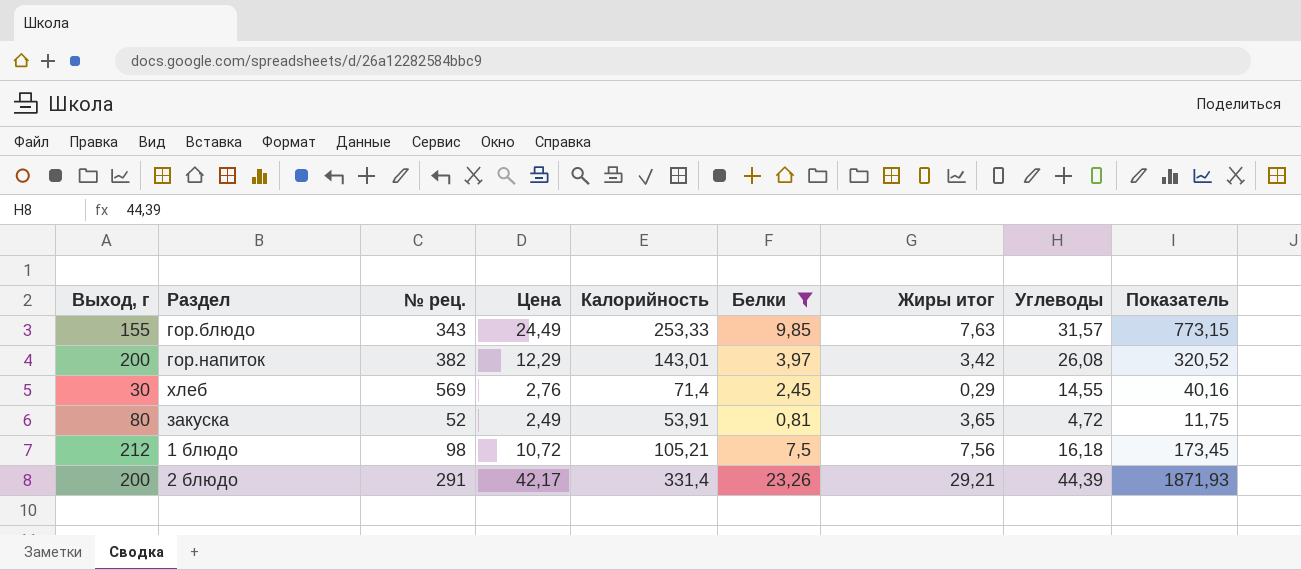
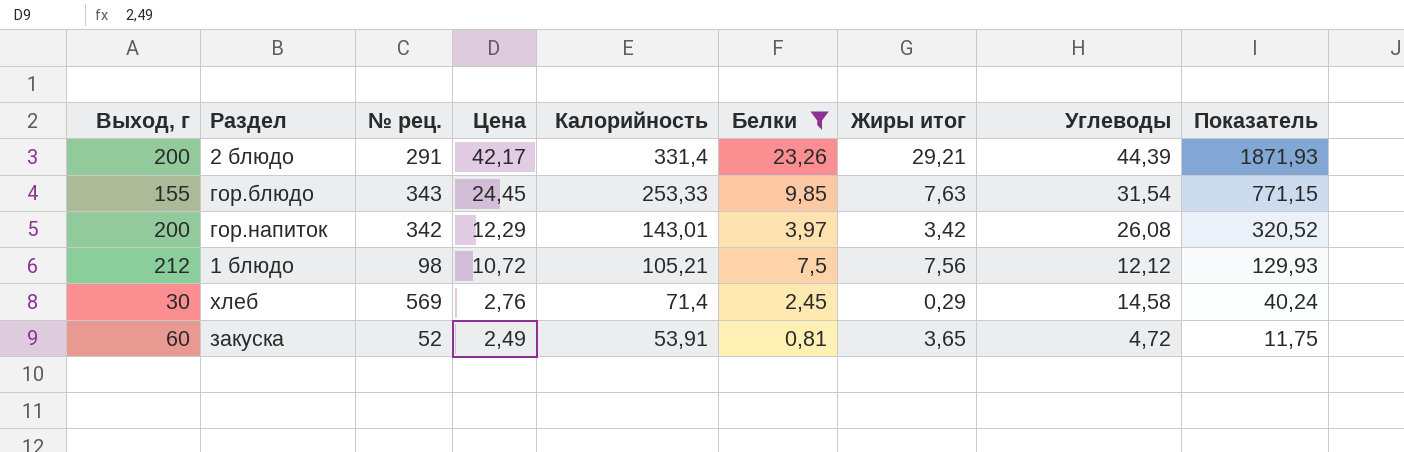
row order: none -> Цена descending
гор.блюдо | Цена: 24,49 -> 24,45
гор.блюдо | Углеводы: 31,57 -> 31,54
гор.блюдо | Показатель: 773,15 -> 771,15
гор.напиток | № рец.: 382 -> 342
1 блюдо | Углеводы: 16,18 -> 12,12
1 блюдо | Показатель: 173,45 -> 129,93
хлеб | Углеводы: 14,55 -> 14,58
хлеб | Показатель: 40,16 -> 40,24
закуска | Выход, г: 80 -> 60

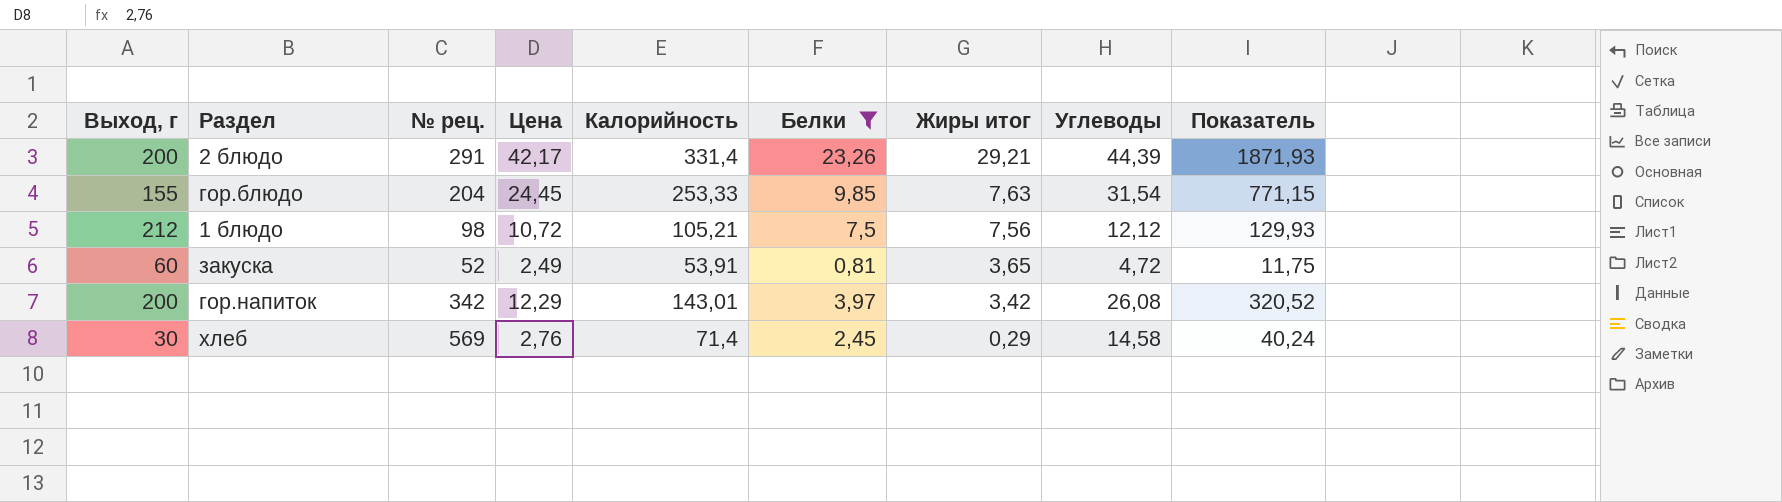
row order: Цена descending -> Жиры итог descending
гор.блюдо | № рец.: 343 -> 204

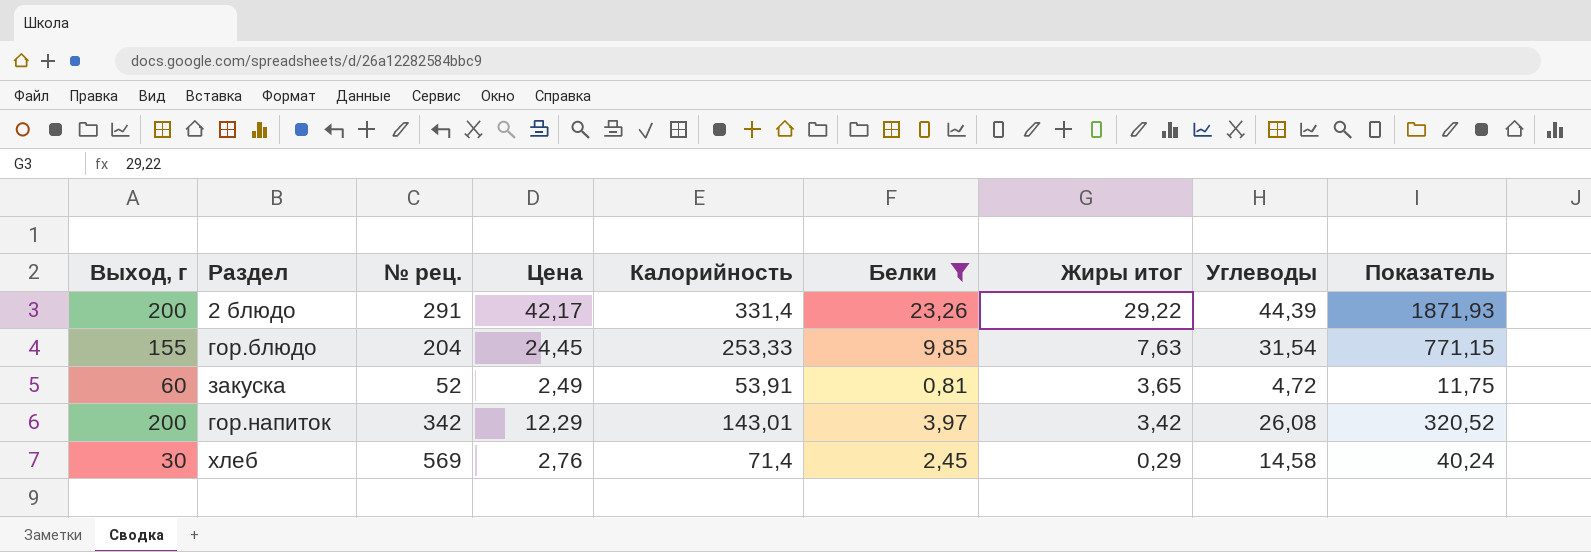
row 1 блюдо: 212 | 98 | 10,72 | 105,21 | 7,5 | 7,56 | 12,12 | 129,93 -> none
2 блюдо | Жиры итог: 29,21 -> 29,22

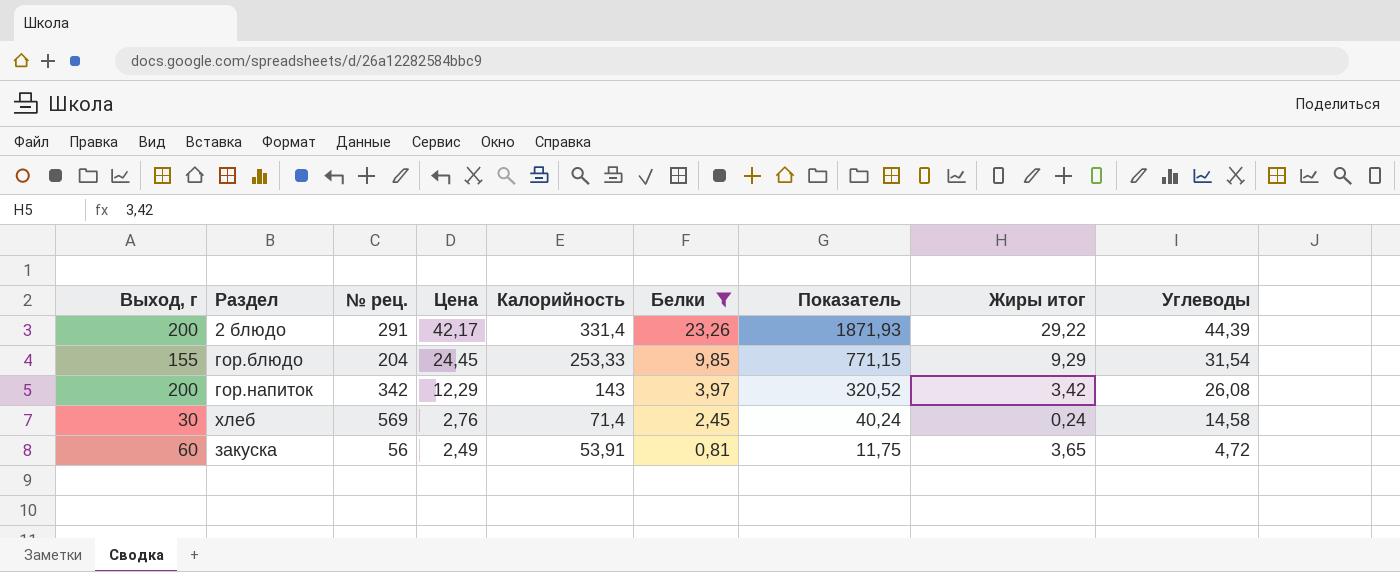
row order: Жиры итог descending -> Цена descending
column Показатель | position: 9 -> 7
гор.блюдо | Жиры итог: 7,63 -> 9,29
гор.напиток | Калорийность: 143,01 -> 143
хлеб | Жиры итог: 0,29 -> 0,24
закуска | № рец.: 52 -> 56

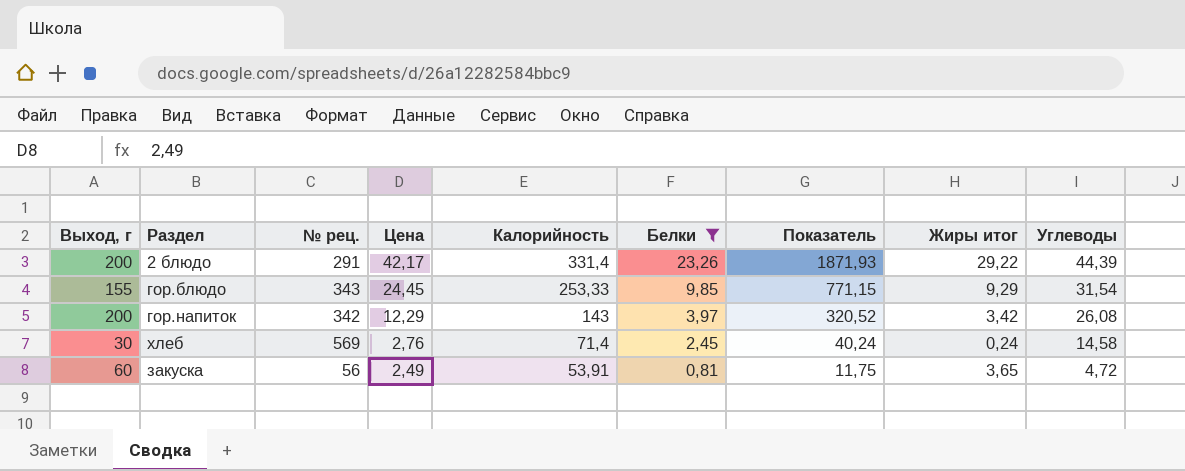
гор.блюдо | № рец.: 204 -> 343

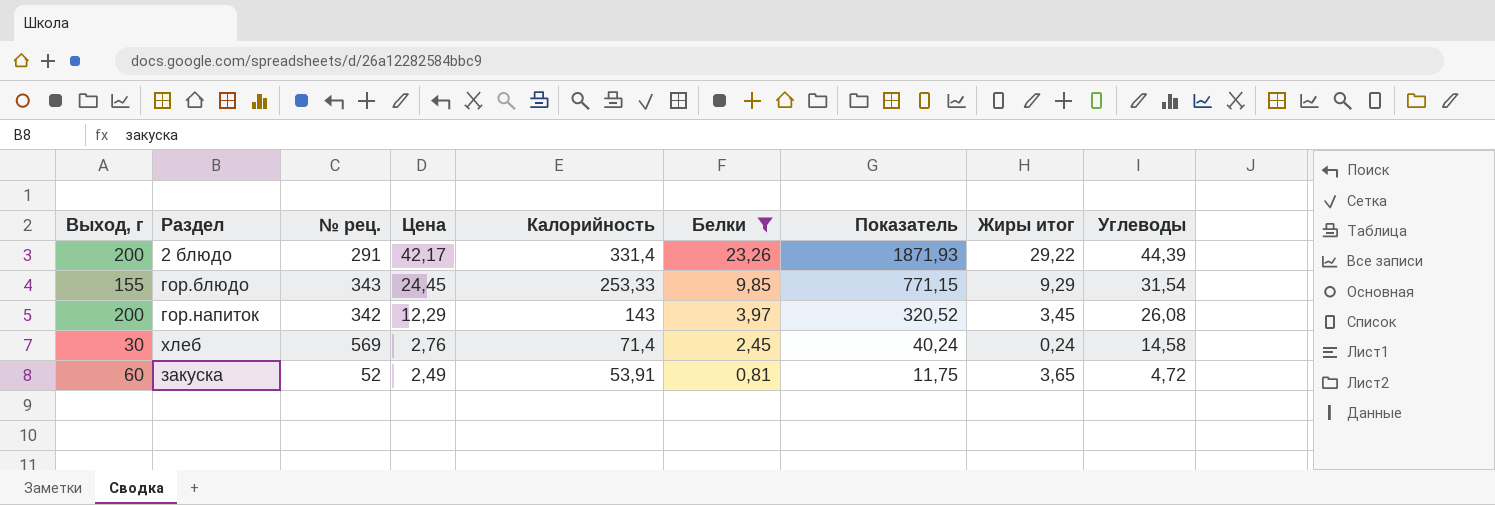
гор.напиток | Жиры итог: 3,42 -> 3,45
закуска | № рец.: 56 -> 52

